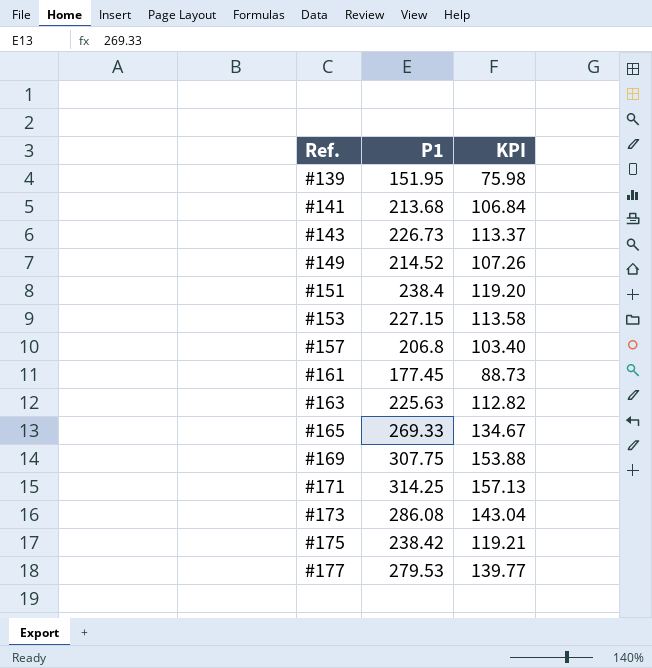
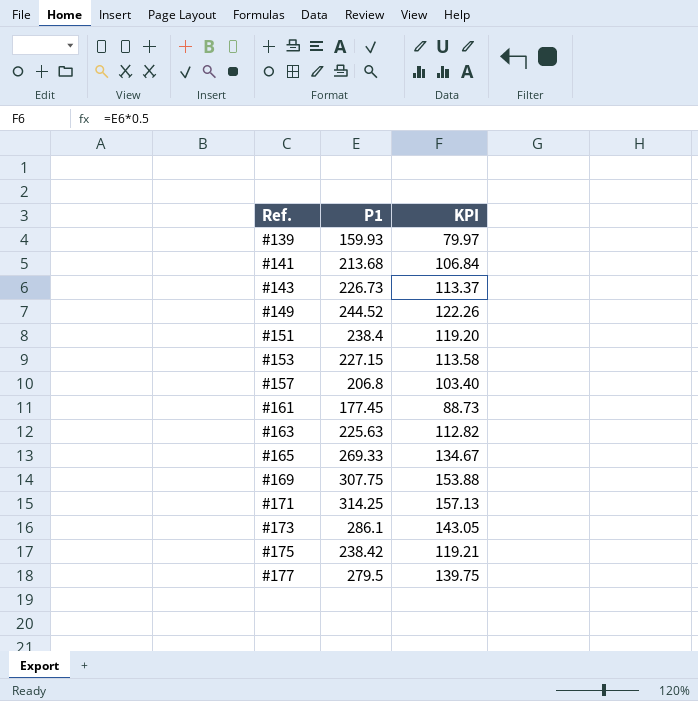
#139 | P1: 151.95 -> 159.93
#139 | KPI: 75.98 -> 79.97
#149 | P1: 214.52 -> 244.52
#149 | KPI: 107.26 -> 122.26
#173 | P1: 286.08 -> 286.1
#173 | KPI: 143.04 -> 143.05
#177 | P1: 279.53 -> 279.5
#177 | KPI: 139.77 -> 139.75

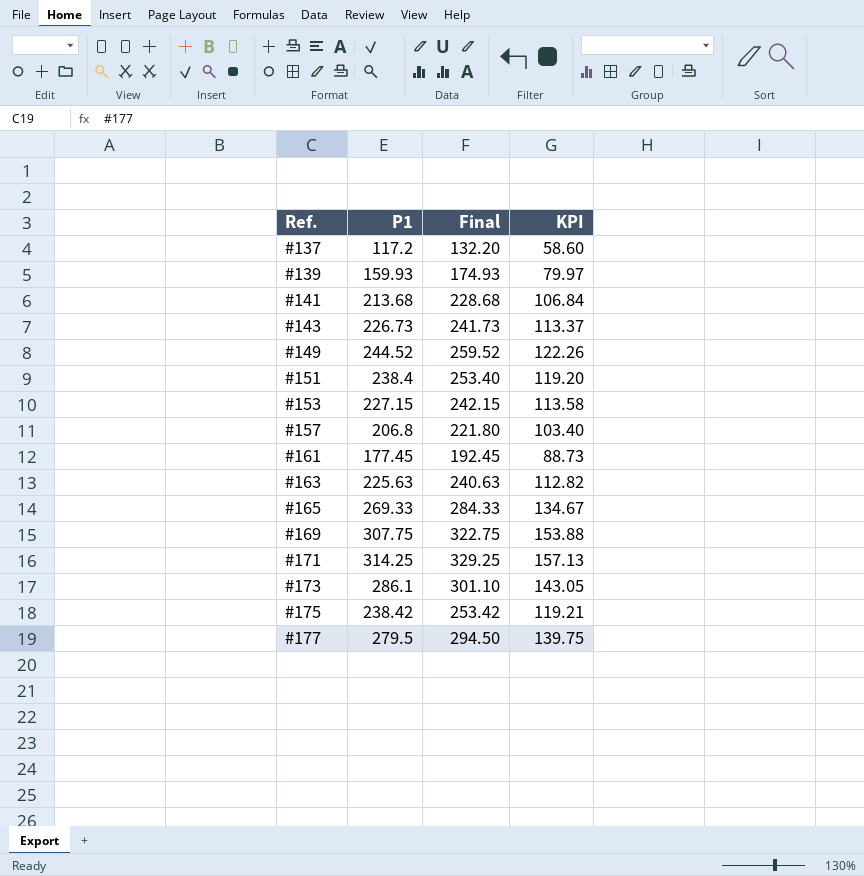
column Final | formula: none -> [P1] + 15
row #137: none -> 117.2 | 132.20 | 58.60

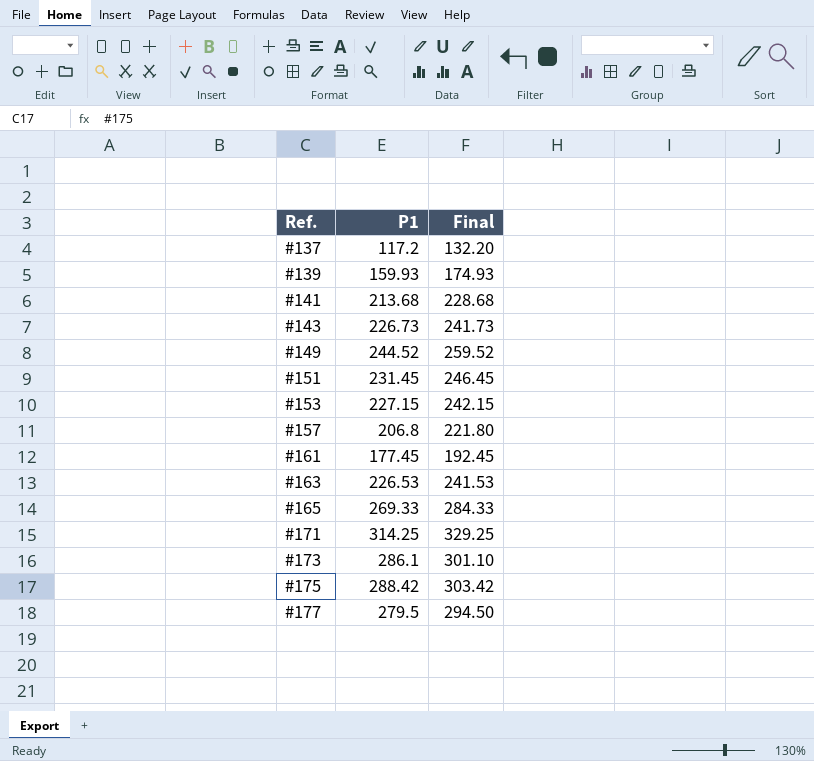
column KPI | formula: [P1] * 0.5 -> none
row #169: 307.75 | 322.75 | 153.88 -> none
#151 | P1: 238.4 -> 231.45
#151 | Final: 253.40 -> 246.45
#163 | P1: 225.63 -> 226.53
#163 | Final: 240.63 -> 241.53
#175 | P1: 238.42 -> 288.42
#175 | Final: 253.42 -> 303.42

